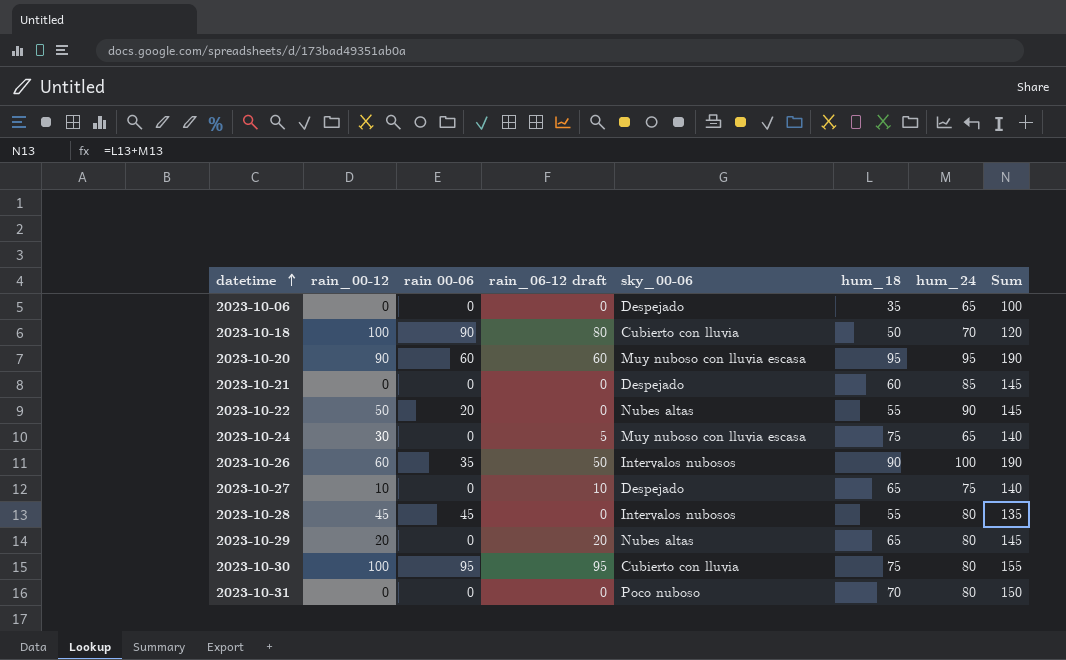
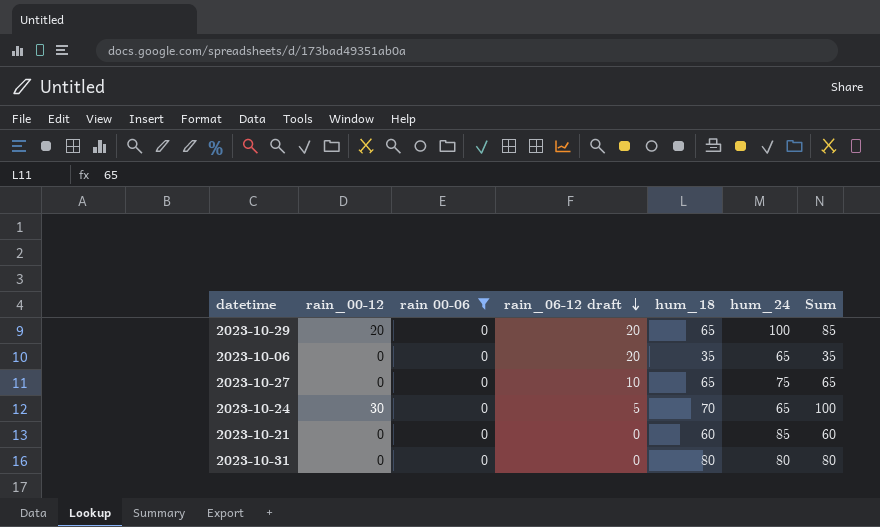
filter: none -> rain 00-06 = 0
row order: datetime ascending -> rain_06-12 draft descending
column sky_00-06 | position: 5 -> none
column Sum | formula: [hum_18] + [hum_24] -> [rain_00-12] + [hum_18]
2023-10-29 | hum_24: 80 -> 100
2023-10-06 | rain_06-12 draft: 0 -> 20
2023-10-27 | rain_00-12: 10 -> 0
2023-10-24 | hum_18: 75 -> 70
2023-10-31 | hum_18: 70 -> 80

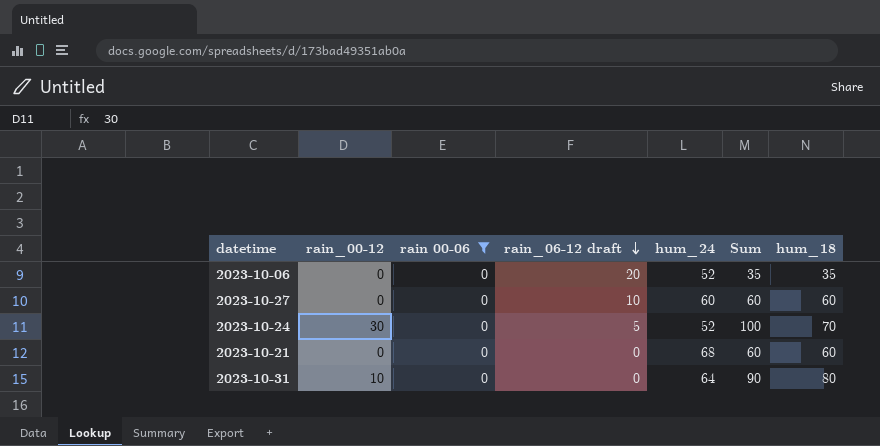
column hum_18 | position: 5 -> 7
row 2023-10-29: 20 | 0 | 20 | 65 | 100 | 85 -> none
2023-10-06 | hum_24: 65 -> 52
2023-10-27 | hum_24: 75 -> 60
2023-10-27 | Sum: 65 -> 60
2023-10-27 | hum_18: 65 -> 60
2023-10-24 | hum_24: 65 -> 52
2023-10-21 | hum_24: 85 -> 68
2023-10-31 | rain_00-12: 0 -> 10
2023-10-31 | hum_24: 80 -> 64
2023-10-31 | Sum: 80 -> 90

